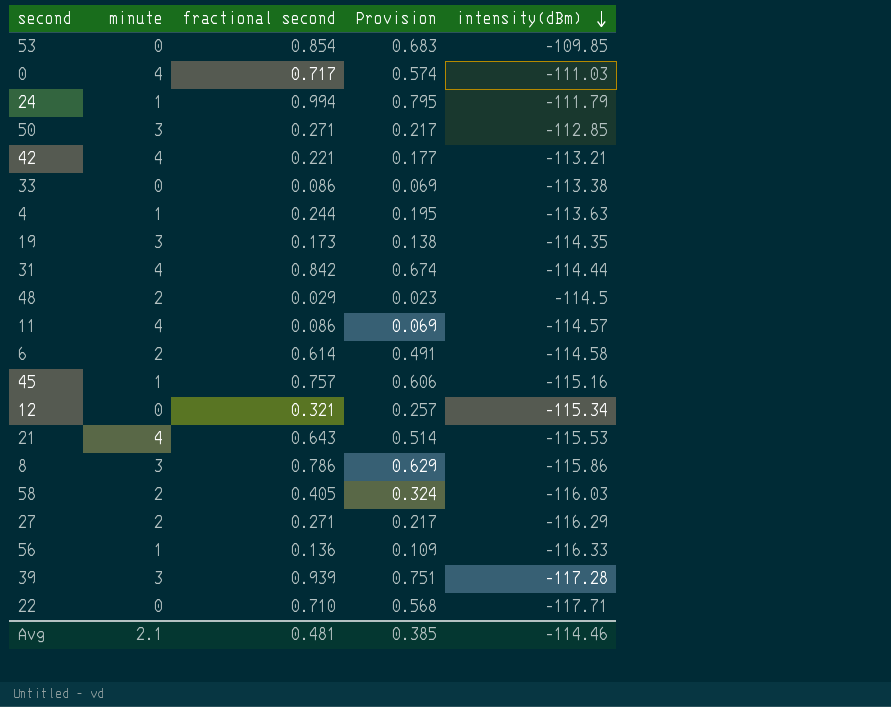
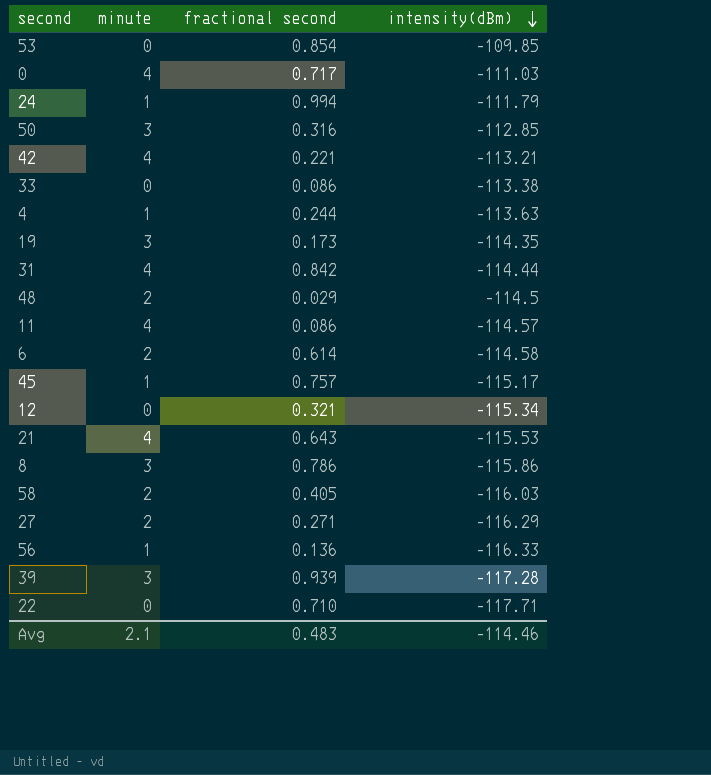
column Provision | formula: [fractional second] * 0.8 -> none
50 | fractional second: 0.271 -> 0.316
45 | intensity(dBm): -115.16 -> -115.17
Avg | fractional second: 0.481 -> 0.483

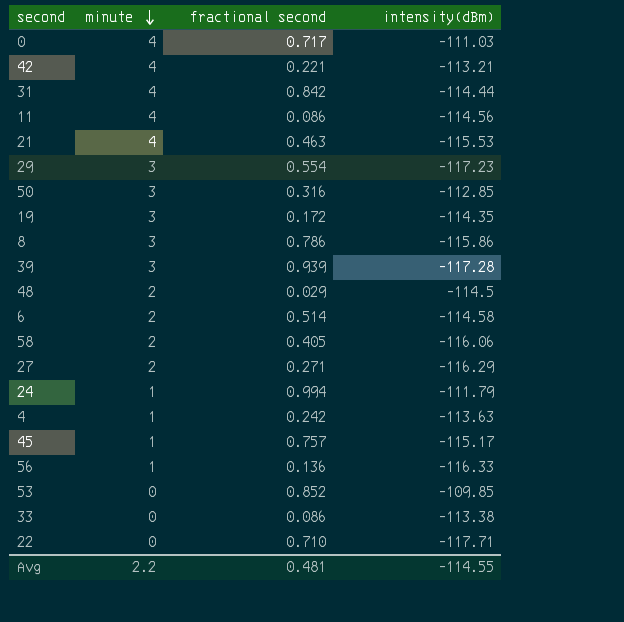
row order: intensity(dBm) descending -> minute descending
row 12: 0 | 0.321 | -115.34 -> none
11 | intensity(dBm): -114.57 -> -114.56
21 | fractional second: 0.643 -> 0.463
row 29: none -> 3 | 0.554 | -117.23
19 | fractional second: 0.173 -> 0.172
6 | fractional second: 0.614 -> 0.514
58 | intensity(dBm): -116.03 -> -116.06
4 | fractional second: 0.244 -> 0.242
53 | fractional second: 0.854 -> 0.852
Avg | minute: 2.1 -> 2.2
Avg | fractional second: 0.483 -> 0.481
Avg | intensity(dBm): -114.46 -> -114.55

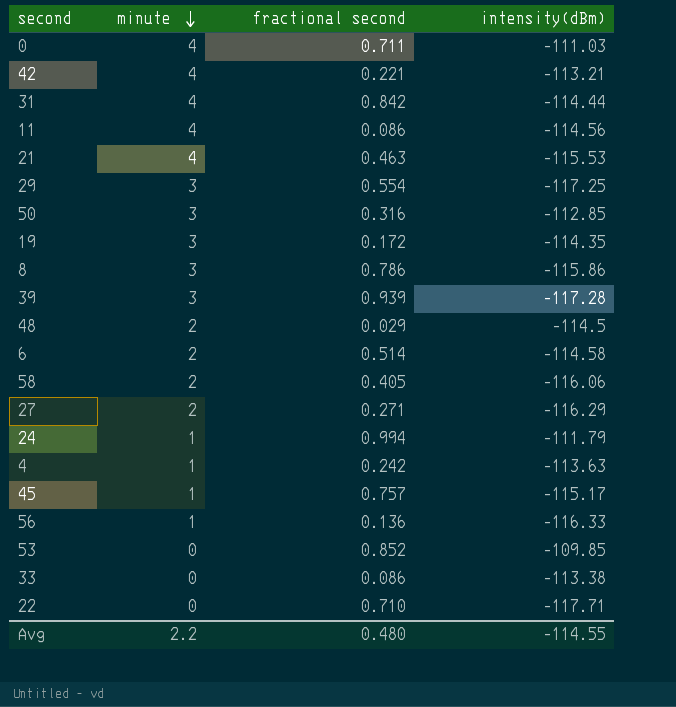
0 | fractional second: 0.717 -> 0.711
29 | intensity(dBm): -117.23 -> -117.25
Avg | fractional second: 0.481 -> 0.480

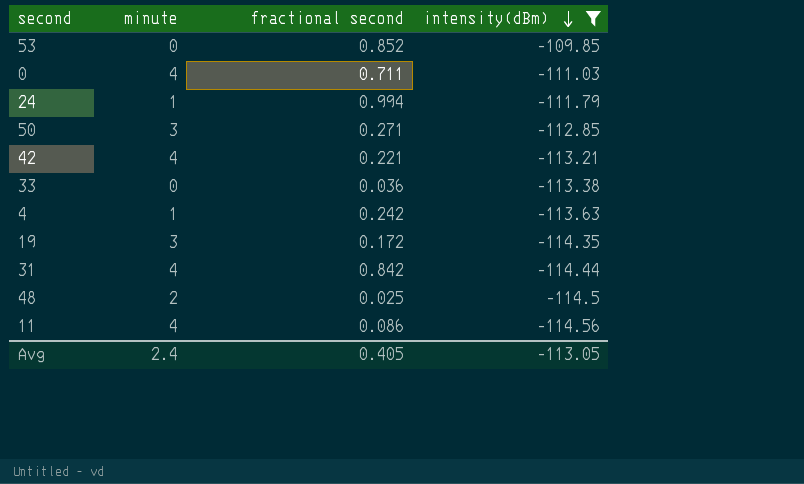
filter: none -> intensity(dBm) >= -114.56
row order: minute descending -> intensity(dBm) descending
50 | fractional second: 0.316 -> 0.271
33 | fractional second: 0.086 -> 0.036
48 | fractional second: 0.029 -> 0.025
Avg | minute: 2.2 -> 2.4
Avg | fractional second: 0.480 -> 0.405
Avg | intensity(dBm): -114.55 -> -113.05

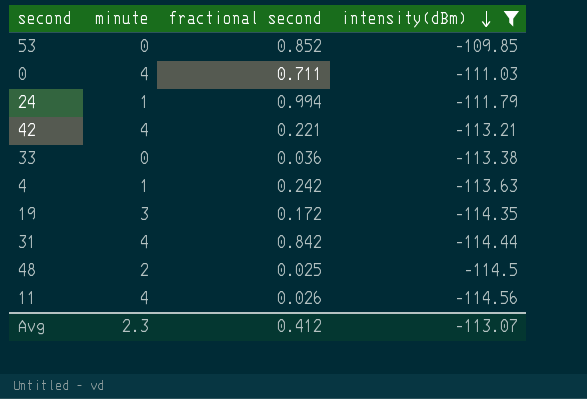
row 50: 3 | 0.271 | -112.85 -> none
11 | fractional second: 0.086 -> 0.026
Avg | minute: 2.4 -> 2.3
Avg | fractional second: 0.405 -> 0.412
Avg | intensity(dBm): -113.05 -> -113.07

